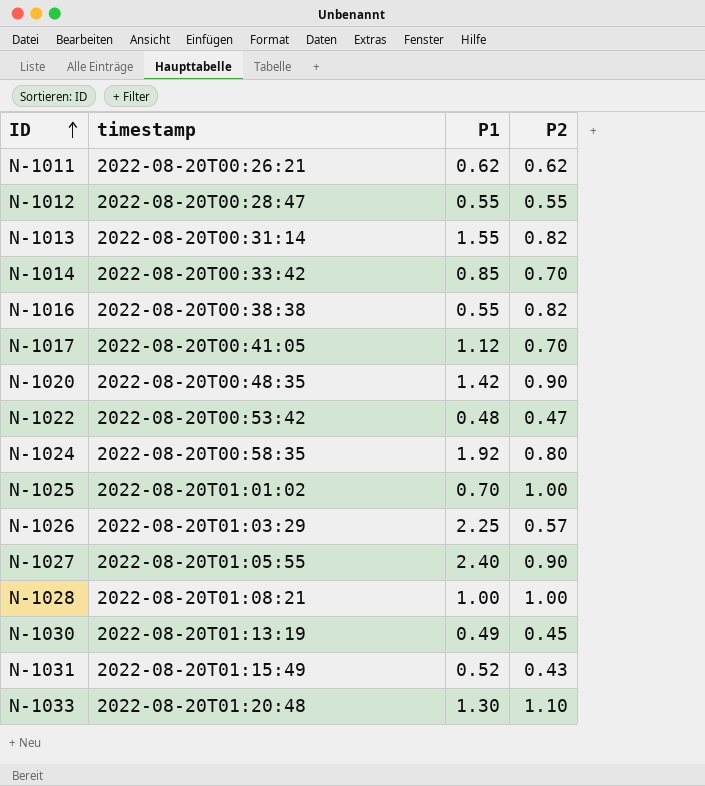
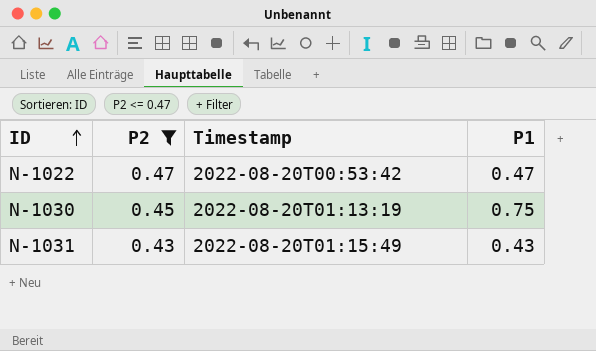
filter: none -> P2 <= 0.47
column P2 | position: 4 -> 2
column name: timestamp -> Timestamp
N-1022 | P1: 0.48 -> 0.47
N-1030 | P1: 0.49 -> 0.75
N-1031 | P1: 0.52 -> 0.43

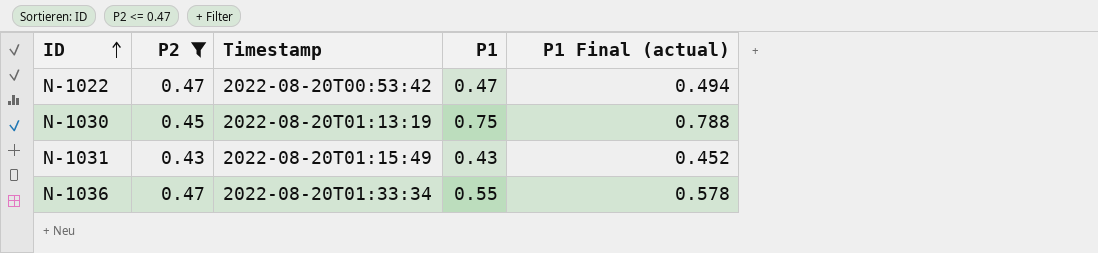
column P1 Final (actual) | formula: none -> [P1] * 1.05
row N-1036: none -> 0.47 | 2022-08-20T01:33:34 | 0.55 | 0.578

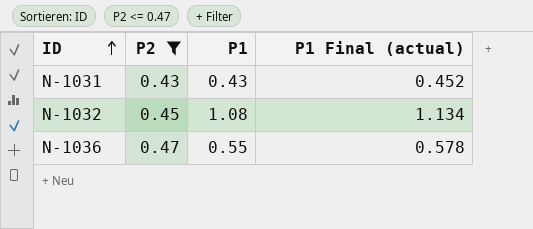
column Timestamp | position: 3 -> none
row N-1022: 0.47 | 2022-08-20T00:53:42 | 0.47 | 0.494 -> none
row N-1030: 0.45 | 2022-08-20T01:13:19 | 0.75 | 0.788 -> none
row N-1032: none -> 0.45 | 1.08 | 1.134

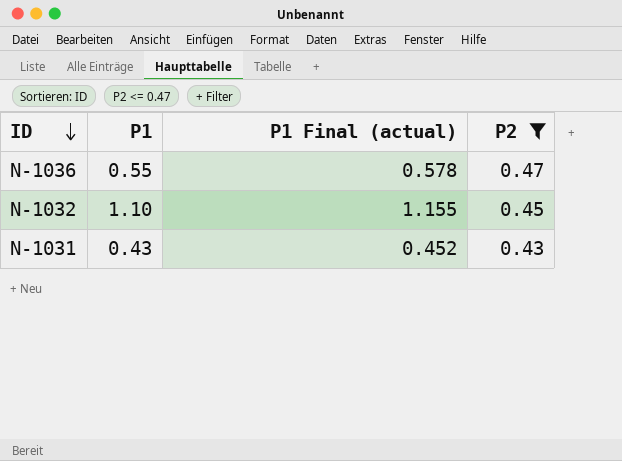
row order: ID ascending -> ID descending
column P2 | position: 2 -> 4
N-1032 | P1: 1.08 -> 1.10
N-1032 | P1 Final (actual): 1.134 -> 1.155

